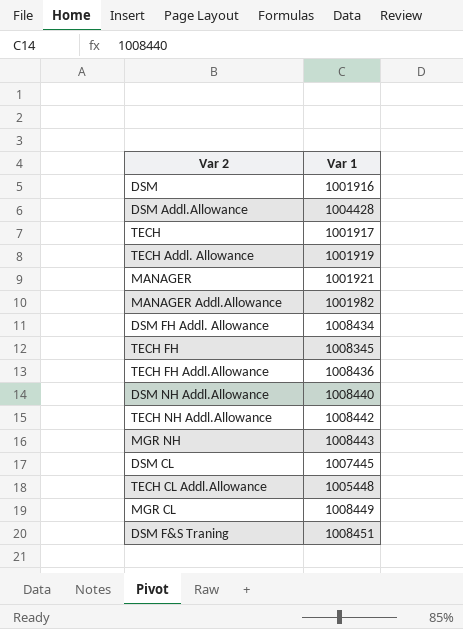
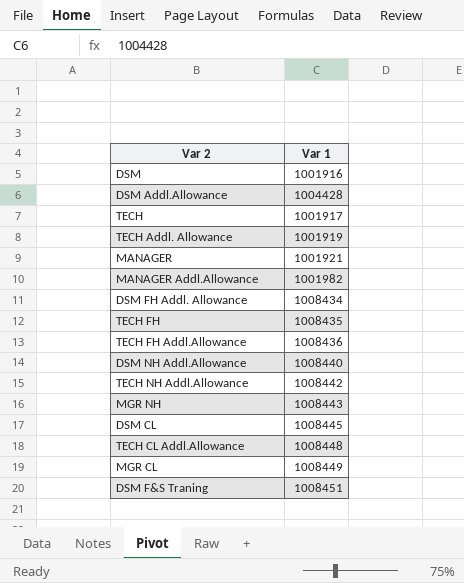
TECH FH | Var 1: 1008345 -> 1008435
DSM CL | Var 1: 1007445 -> 1008445
TECH CL Addl.Allowance | Var 1: 1005448 -> 1008448

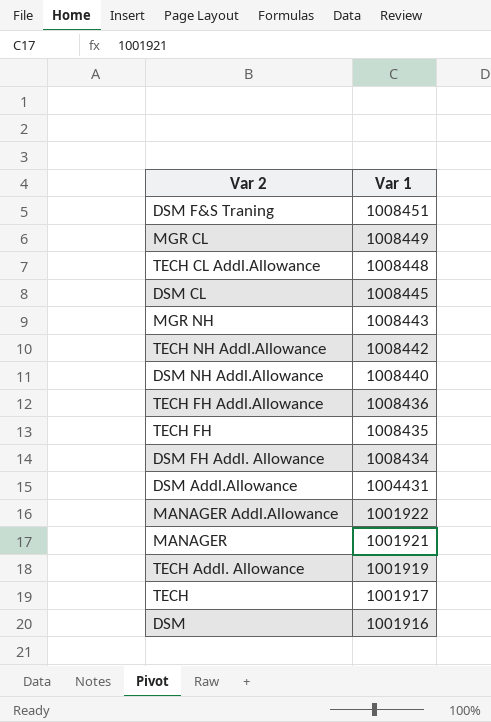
row order: none -> Var 1 descending
DSM Addl.Allowance | Var 1: 1004428 -> 1004431
MANAGER Addl.Allowance | Var 1: 1001982 -> 1001922

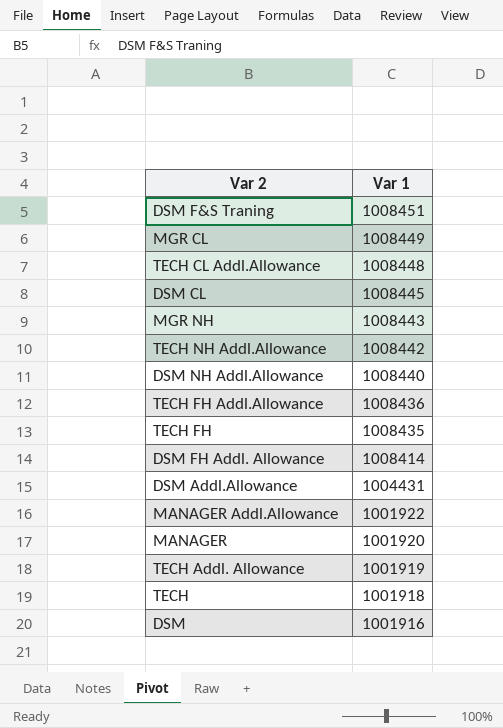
DSM FH Addl. Allowance | Var 1: 1008434 -> 1008414
MANAGER | Var 1: 1001921 -> 1001920
TECH | Var 1: 1001917 -> 1001918

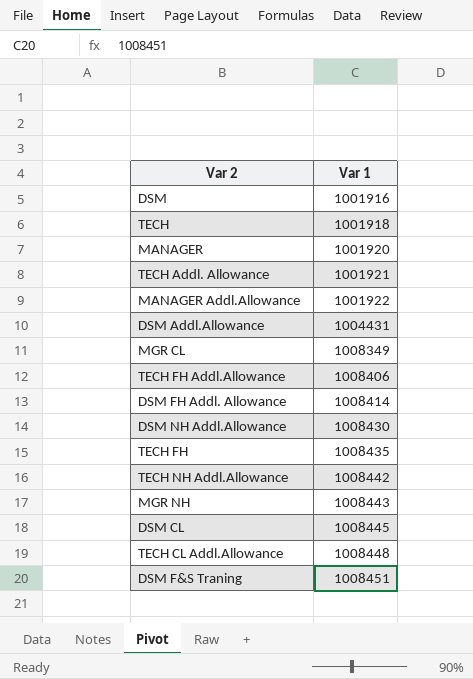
row order: Var 1 descending -> Var 1 ascending
TECH Addl. Allowance | Var 1: 1001919 -> 1001921
MGR CL | Var 1: 1008449 -> 1008349
TECH FH Addl.Allowance | Var 1: 1008436 -> 1008406
DSM NH Addl.Allowance | Var 1: 1008440 -> 1008430

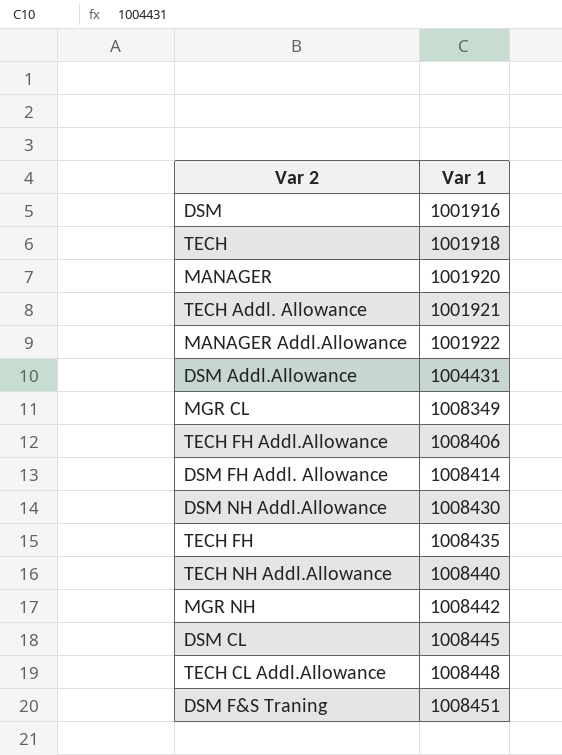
TECH NH Addl.Allowance | Var 1: 1008442 -> 1008440
MGR NH | Var 1: 1008443 -> 1008442

